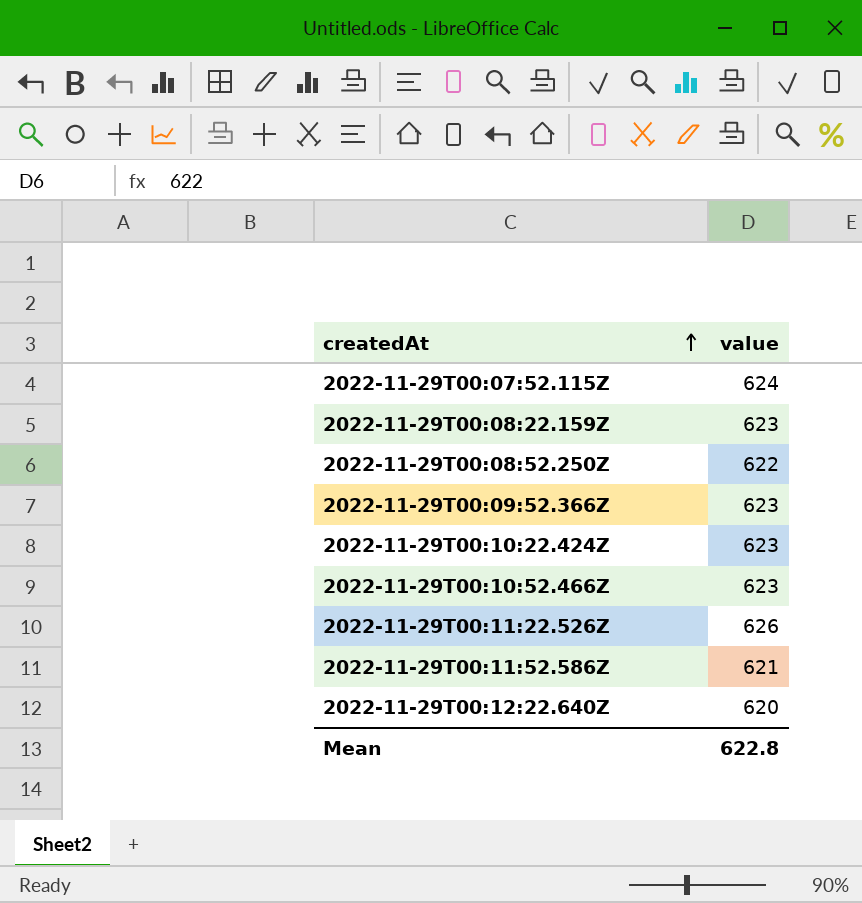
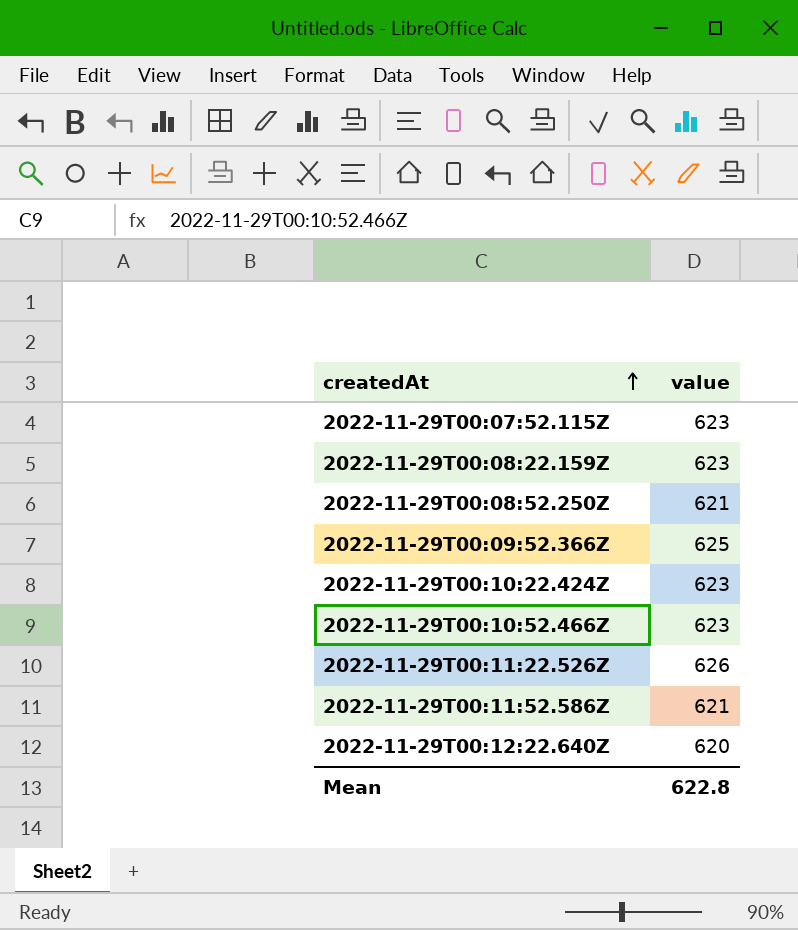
2022-11-29T00:07:52.115Z | value: 624 -> 623
2022-11-29T00:08:52.250Z | value: 622 -> 621
2022-11-29T00:09:52.366Z | value: 623 -> 625

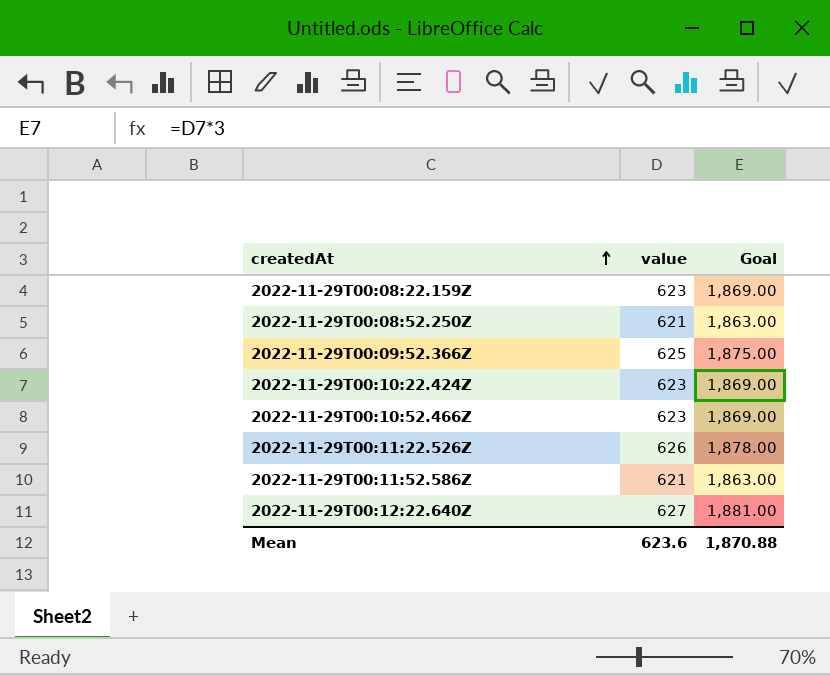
column Goal | formula: none -> [value] * 3
row 2022-11-29T00:07:52.115Z: 623 -> none
2022-11-29T00:12:22.640Z | value: 620 -> 627
Mean | value: 622.8 -> 623.6

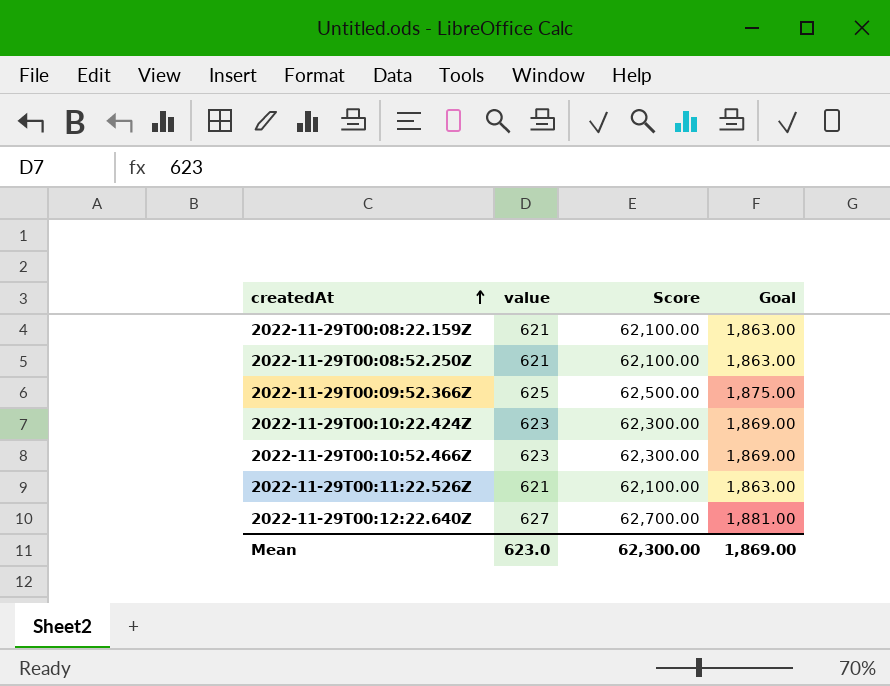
column Score | formula: none -> [value] * 100
row 2022-11-29T00:11:52.586Z: 621 | 1,863.00 -> none
2022-11-29T00:08:22.159Z | value: 623 -> 621
2022-11-29T00:08:22.159Z | Goal: 1,869.00 -> 1,863.00
2022-11-29T00:11:22.526Z | value: 626 -> 621
2022-11-29T00:11:22.526Z | Goal: 1,878.00 -> 1,863.00
Mean | value: 623.6 -> 623.0
Mean | Goal: 1,870.88 -> 1,869.00

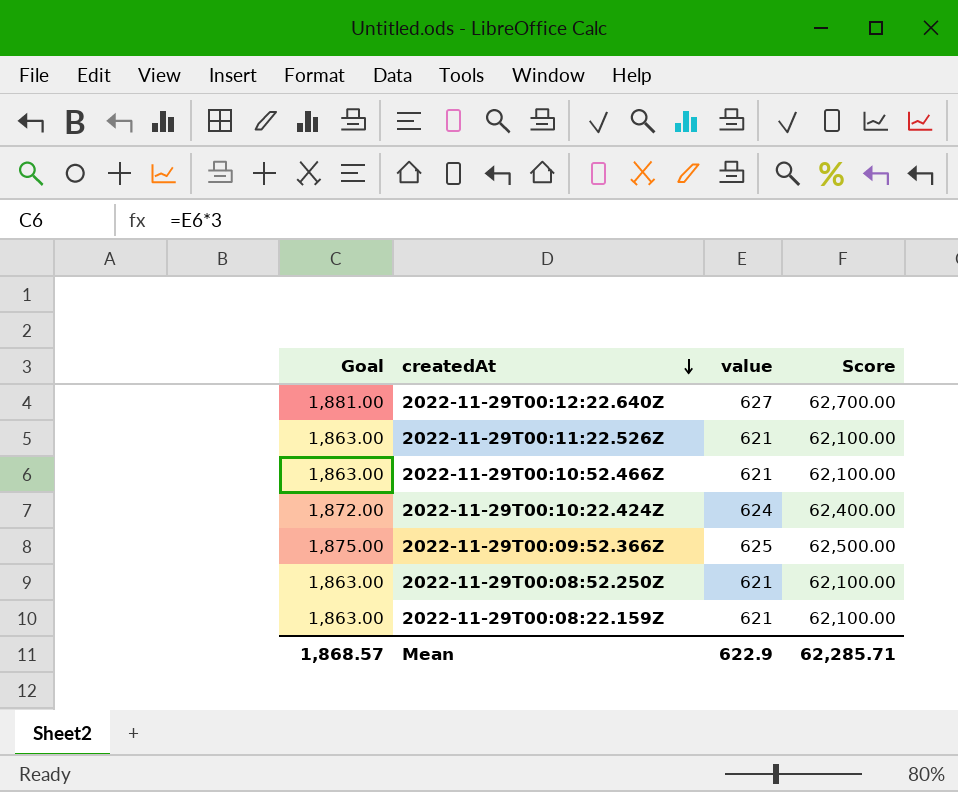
row order: createdAt ascending -> createdAt descending
column Goal | position: 4 -> 1
2022-11-29T00:10:52.466Z | Goal: 1,869.00 -> 1,863.00
2022-11-29T00:10:52.466Z | value: 623 -> 621
2022-11-29T00:10:52.466Z | Score: 62,300.00 -> 62,100.00
2022-11-29T00:10:22.424Z | Goal: 1,869.00 -> 1,872.00
2022-11-29T00:10:22.424Z | value: 623 -> 624
2022-11-29T00:10:22.424Z | Score: 62,300.00 -> 62,400.00
Mean | Goal: 1,869.00 -> 1,868.57
Mean | value: 623.0 -> 622.9
Mean | Score: 62,300.00 -> 62,285.71

